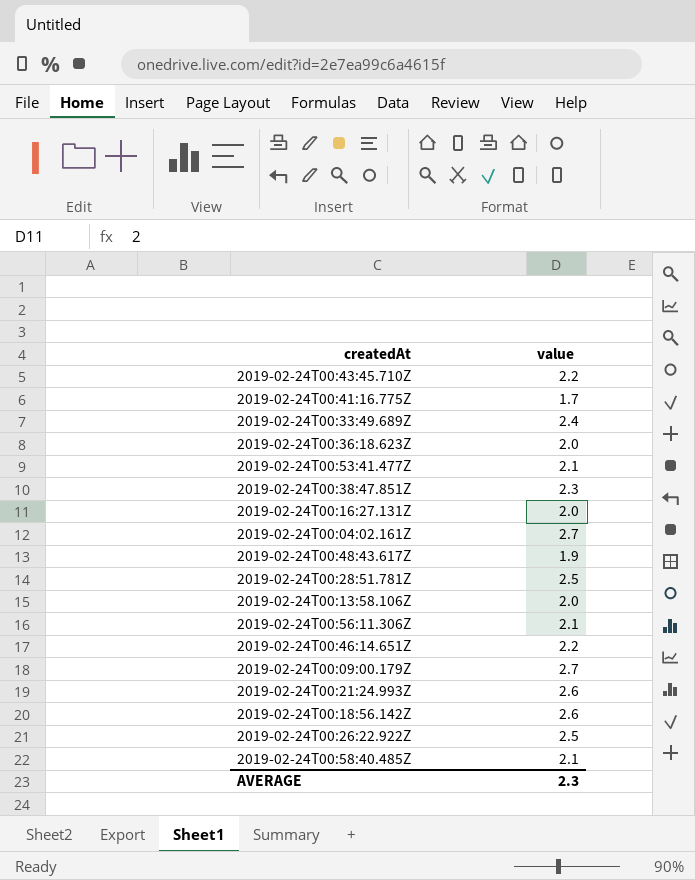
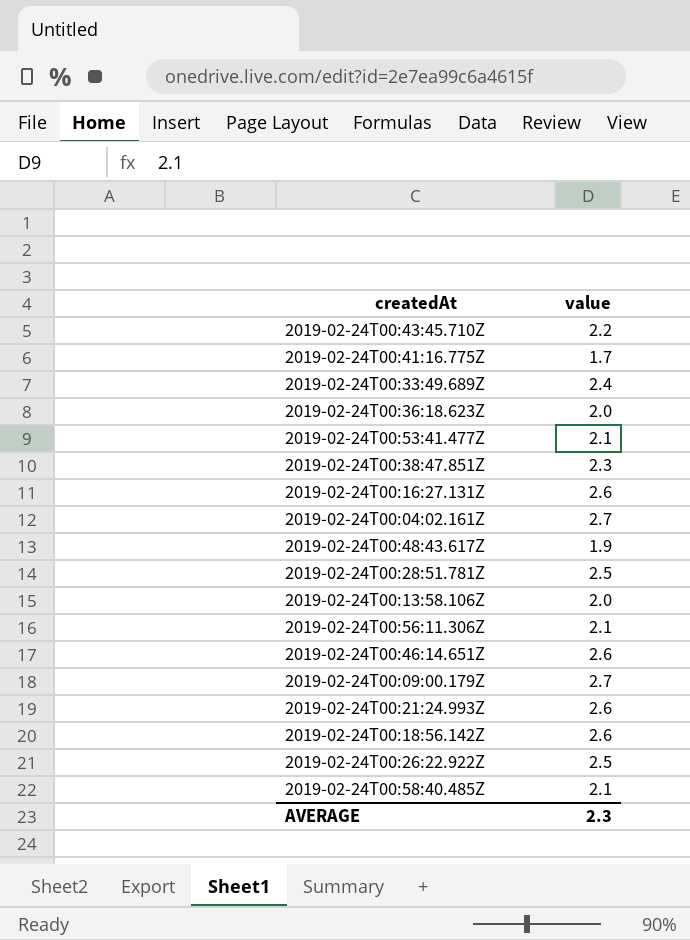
2019-02-24T00:16:27.131Z | value: 2.0 -> 2.6
2019-02-24T00:46:14.651Z | value: 2.2 -> 2.6

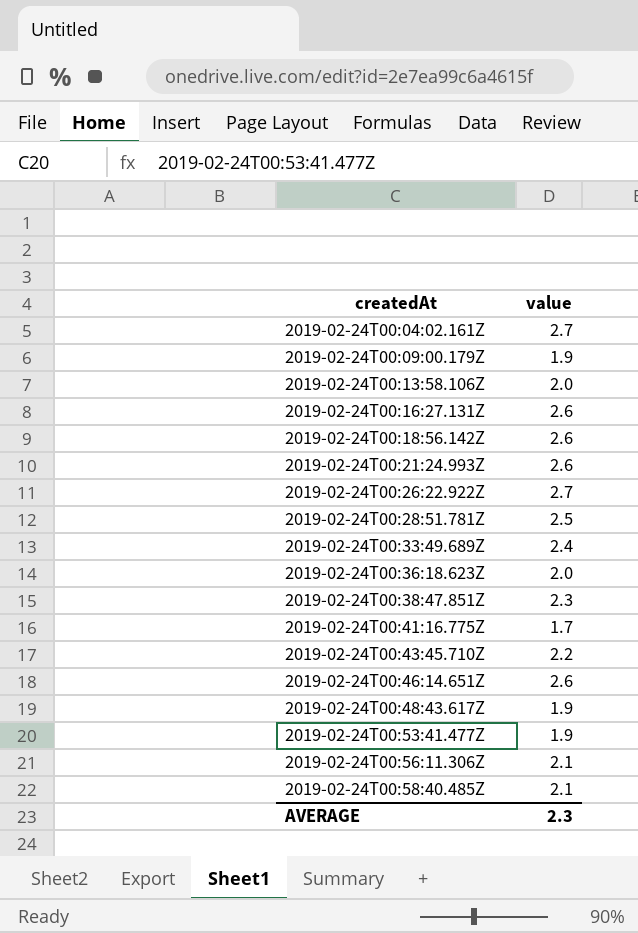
row order: none -> createdAt ascending
2019-02-24T00:09:00.179Z | value: 2.7 -> 1.9
2019-02-24T00:26:22.922Z | value: 2.5 -> 2.7
2019-02-24T00:53:41.477Z | value: 2.1 -> 1.9

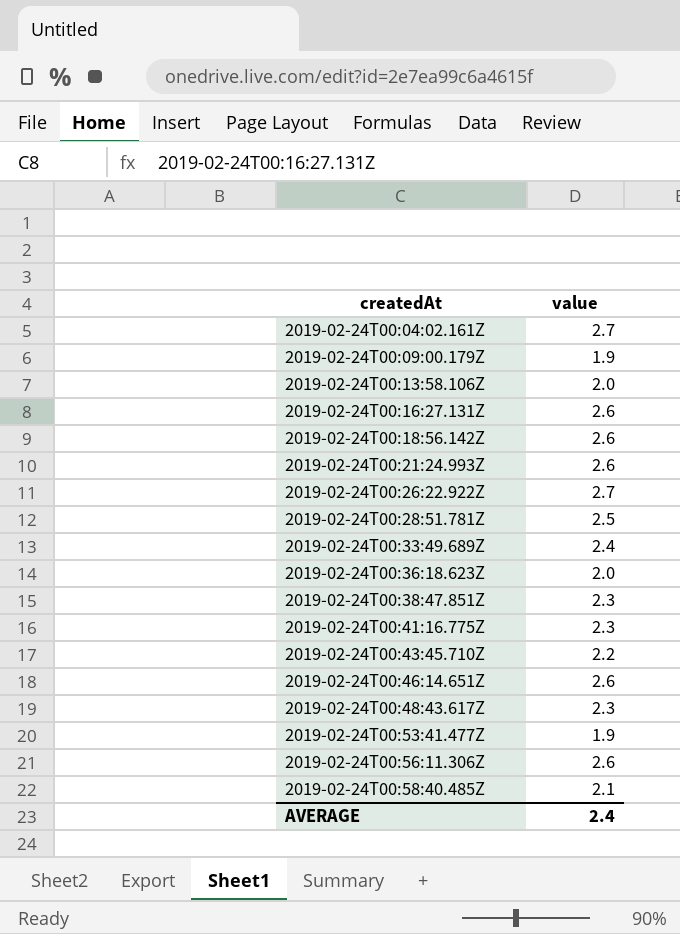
2019-02-24T00:41:16.775Z | value: 1.7 -> 2.3
2019-02-24T00:48:43.617Z | value: 1.9 -> 2.3
2019-02-24T00:56:11.306Z | value: 2.1 -> 2.6
AVERAGE | value: 2.3 -> 2.4

